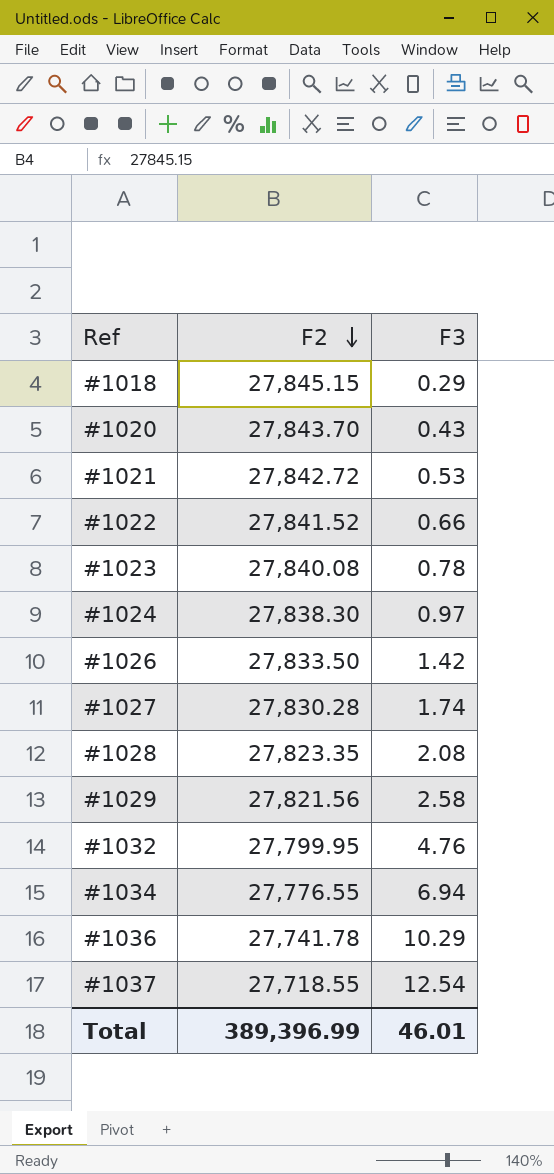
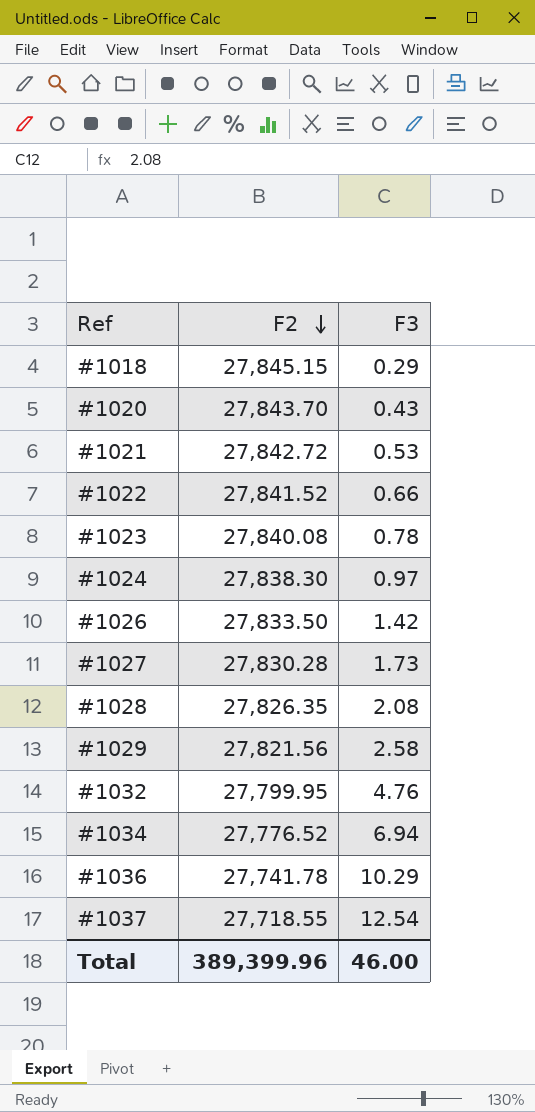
#1027 | F3: 1.74 -> 1.73
#1028 | F2: 27,823.35 -> 27,826.35
#1034 | F2: 27,776.55 -> 27,776.52
Total | F2: 389,396.99 -> 389,399.96
Total | F3: 46.01 -> 46.00

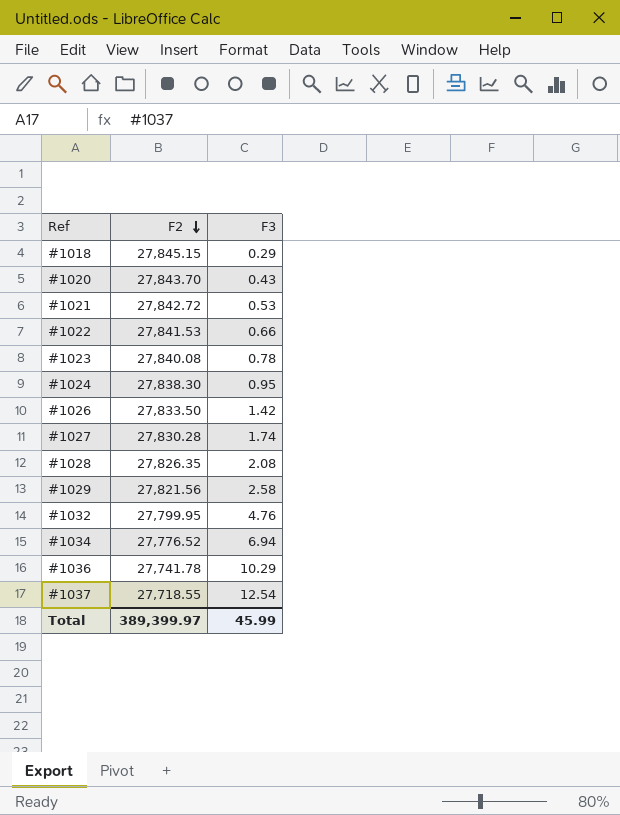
#1022 | F2: 27,841.52 -> 27,841.53
#1024 | F3: 0.97 -> 0.95
#1027 | F3: 1.73 -> 1.74
Total | F2: 389,399.96 -> 389,399.97
Total | F3: 46.00 -> 45.99

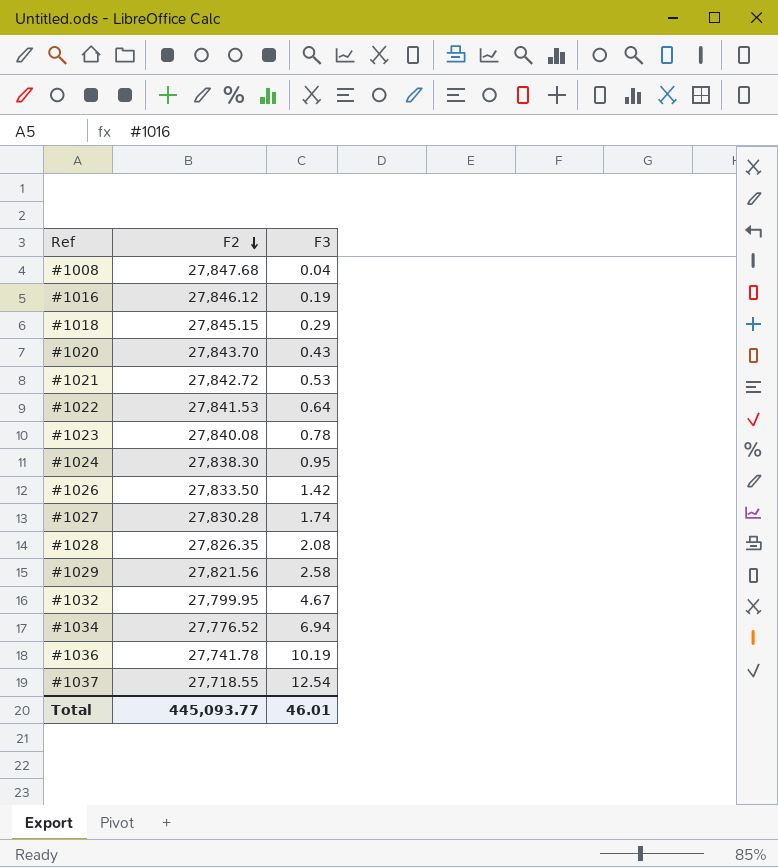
row #1008: none -> 27,847.68 | 0.04
row #1016: none -> 27,846.12 | 0.19
#1022 | F3: 0.66 -> 0.64
#1032 | F3: 4.76 -> 4.67
#1036 | F3: 10.29 -> 10.19
Total | F2: 389,399.97 -> 445,093.77
Total | F3: 45.99 -> 46.01

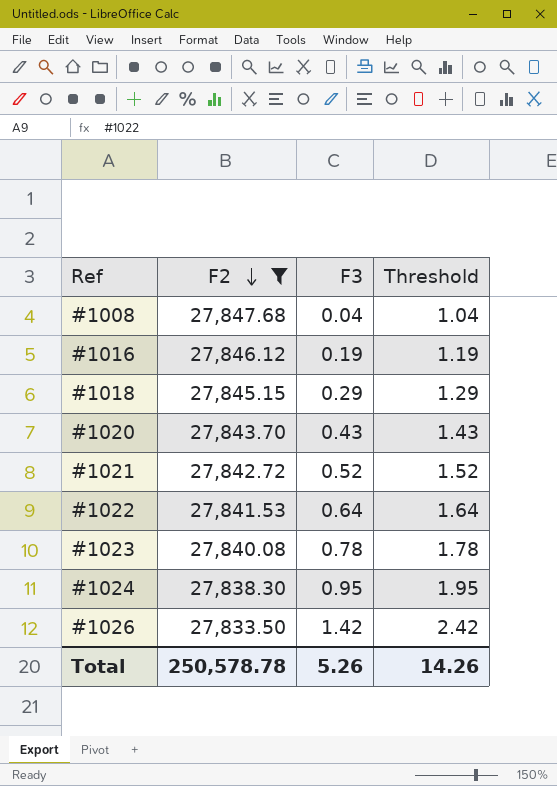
filter: none -> F2 >= 27,833.50
column Threshold | formula: none -> [F3] + 1
#1021 | F3: 0.53 -> 0.52
Total | F2: 445,093.77 -> 250,578.78
Total | F3: 46.01 -> 5.26

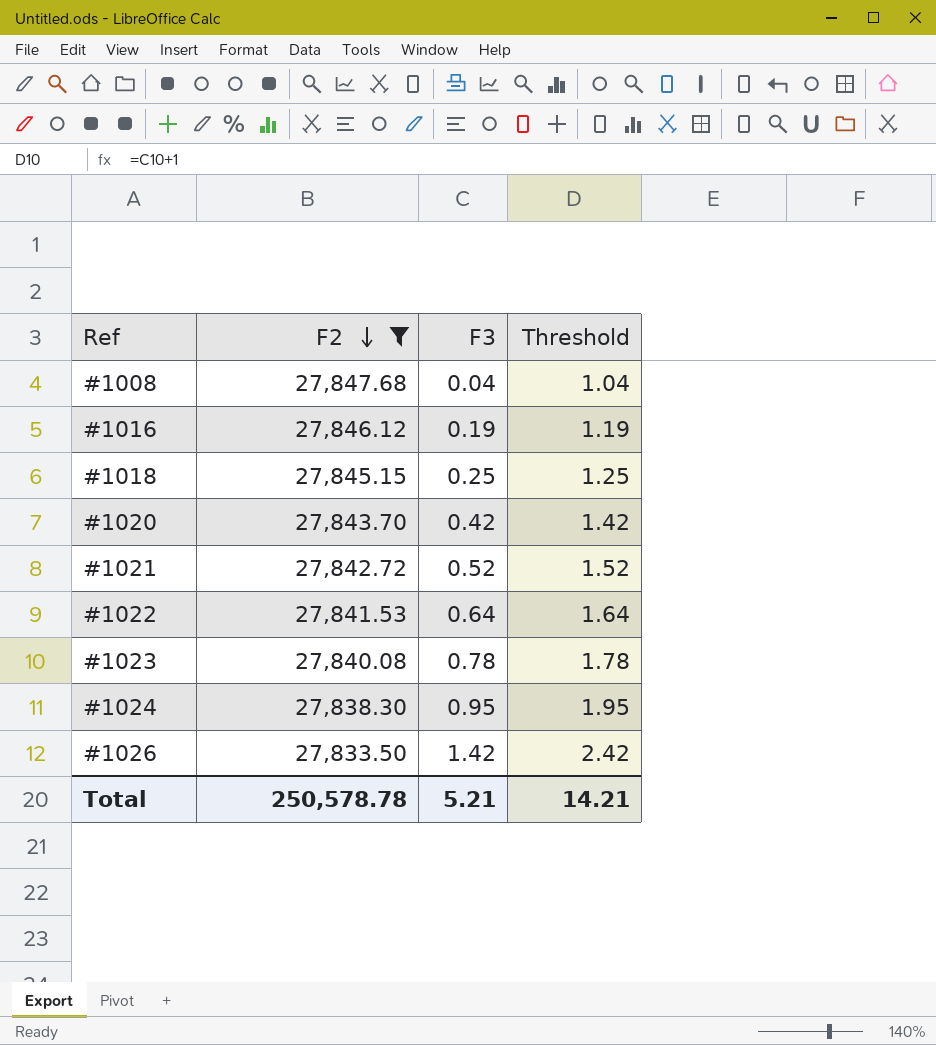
#1018 | F3: 0.29 -> 0.25
#1018 | Threshold: 1.29 -> 1.25
#1020 | F3: 0.43 -> 0.42
#1020 | Threshold: 1.43 -> 1.42
Total | F3: 5.26 -> 5.21
Total | Threshold: 14.26 -> 14.21

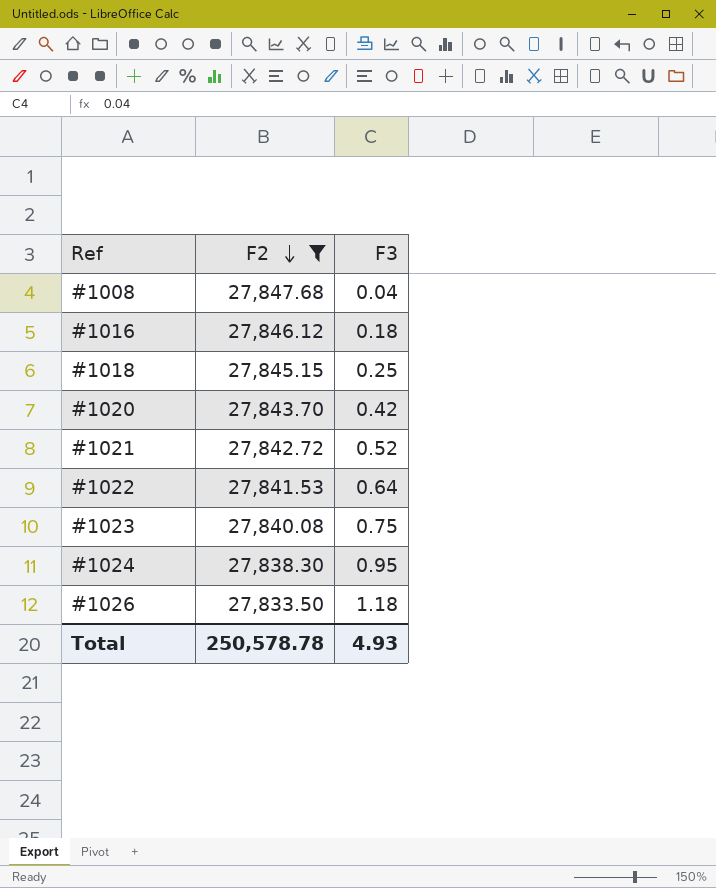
column Threshold | formula: [F3] + 1 -> none
#1016 | F3: 0.19 -> 0.18
#1023 | F3: 0.78 -> 0.75
#1026 | F3: 1.42 -> 1.18
Total | F3: 5.21 -> 4.93

